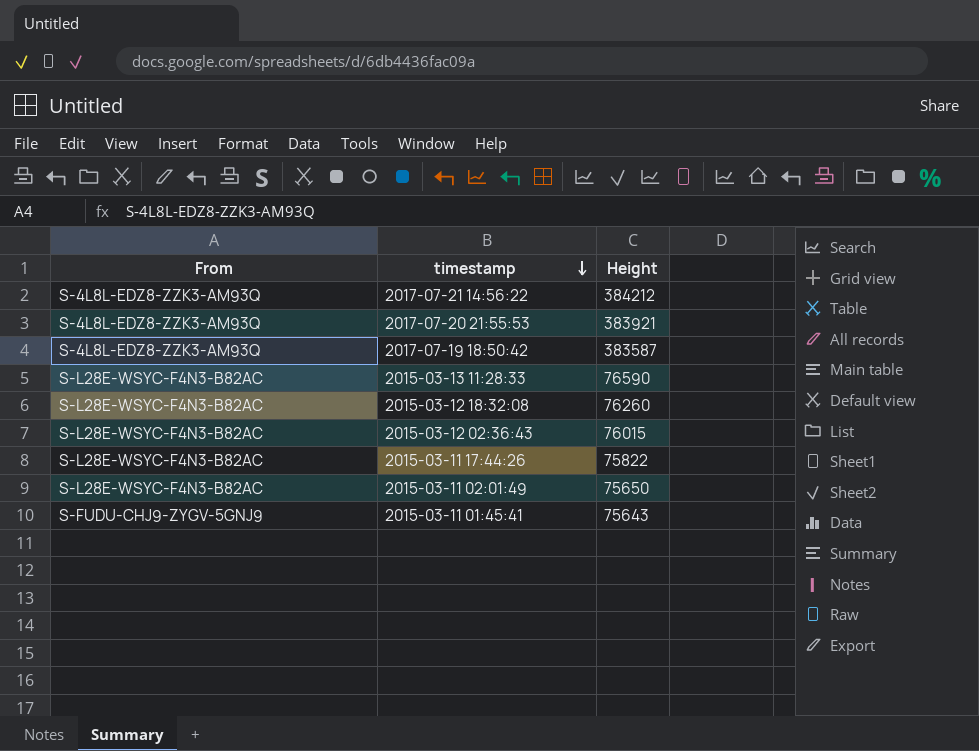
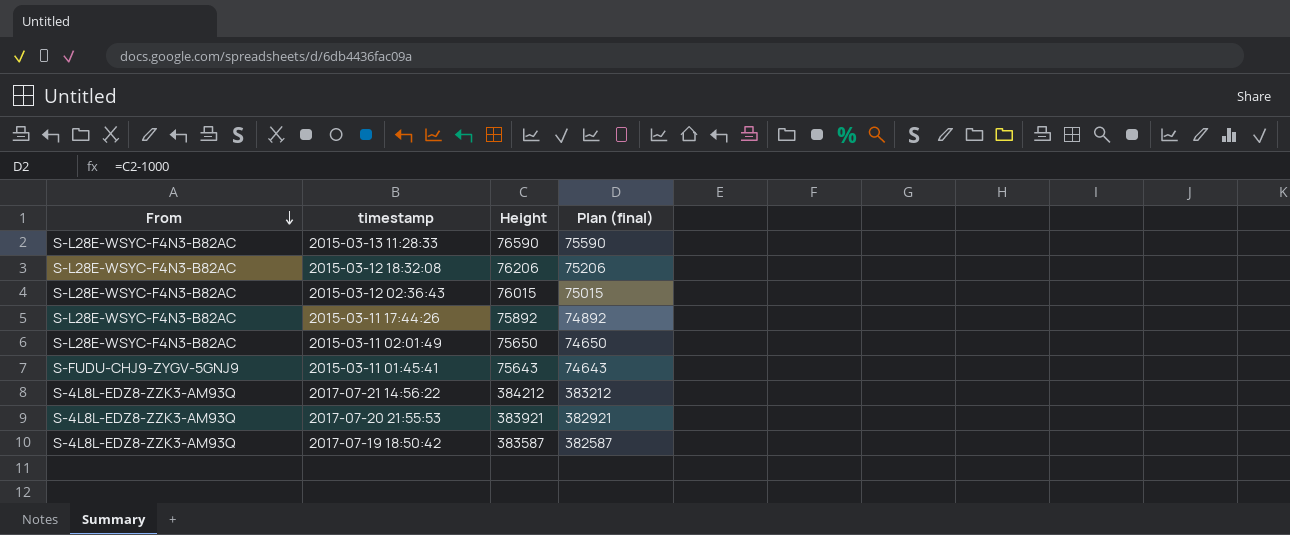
row order: timestamp descending -> From descending
column Plan (final) | formula: none -> [Height] - 1000
2015-03-12 18:32:08 | Height: 76260 -> 76206
2015-03-11 17:44:26 | Height: 75822 -> 75892

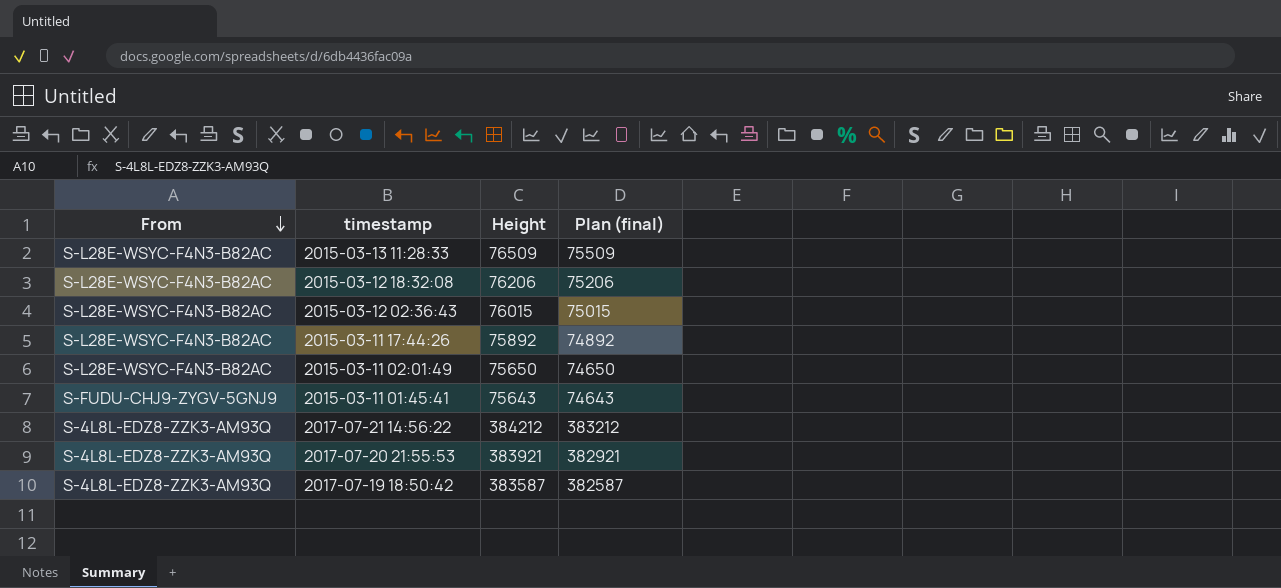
2015-03-13 11:28:33 | Height: 76590 -> 76509
2015-03-13 11:28:33 | Plan (final): 75590 -> 75509

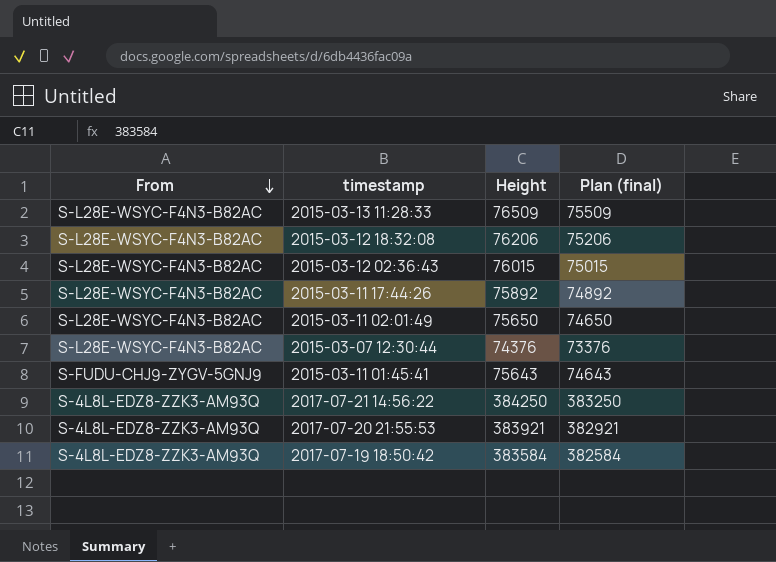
row 2015-03-07 12:30:44: none -> S-L28E-WSYC-F4N3-B82AC | 74376 | 73376
2017-07-21 14:56:22 | Height: 384212 -> 384250
2017-07-21 14:56:22 | Plan (final): 383212 -> 383250
2017-07-19 18:50:42 | Height: 383587 -> 383584
2017-07-19 18:50:42 | Plan (final): 382587 -> 382584

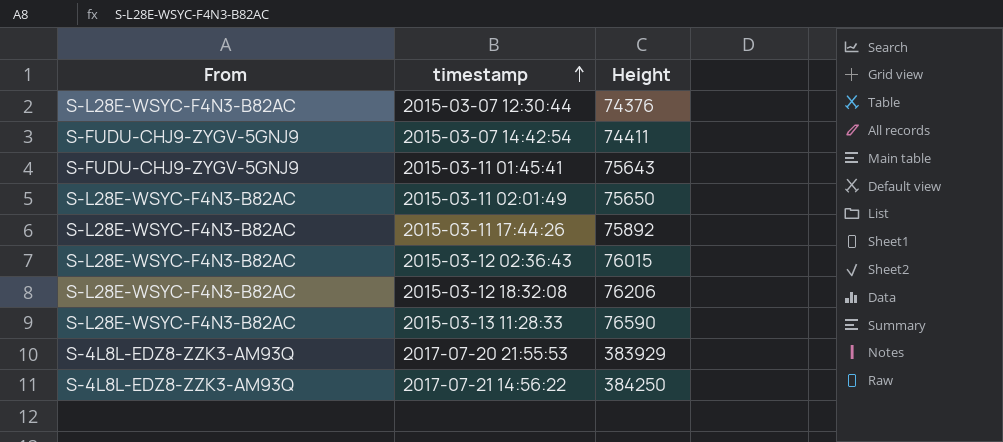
row order: From descending -> timestamp ascending
column Plan (final) | formula: [Height] - 1000 -> none
row 2017-07-19 18:50:42: S-4L8L-EDZ8-ZZK3-AM93Q | 383584 | 382584 -> none
row 2015-03-07 14:42:54: none -> S-FUDU-CHJ9-ZYGV-5GNJ9 | 74411
2015-03-13 11:28:33 | Height: 76509 -> 76590
2017-07-20 21:55:53 | Height: 383921 -> 383929

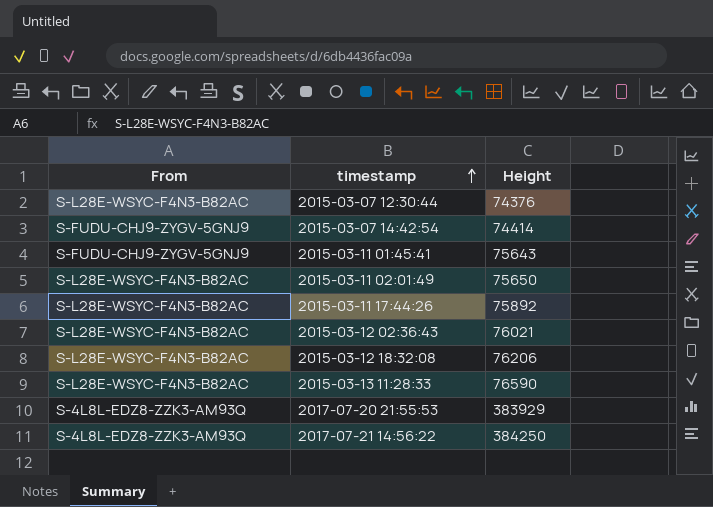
2015-03-07 14:42:54 | Height: 74411 -> 74414
2015-03-12 02:36:43 | Height: 76015 -> 76021

